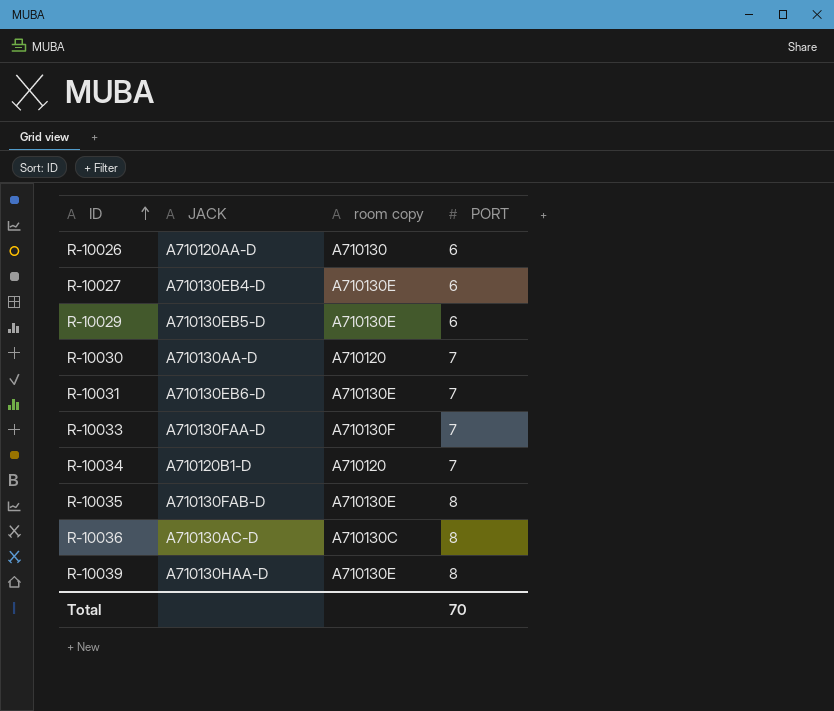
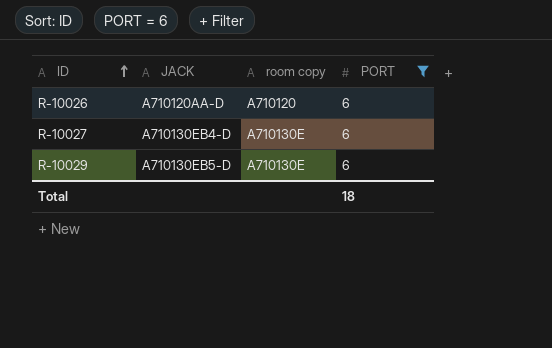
filter: none -> PORT = 6
R-10026 | room copy: A710130 -> A710120
Total | PORT: 70 -> 18

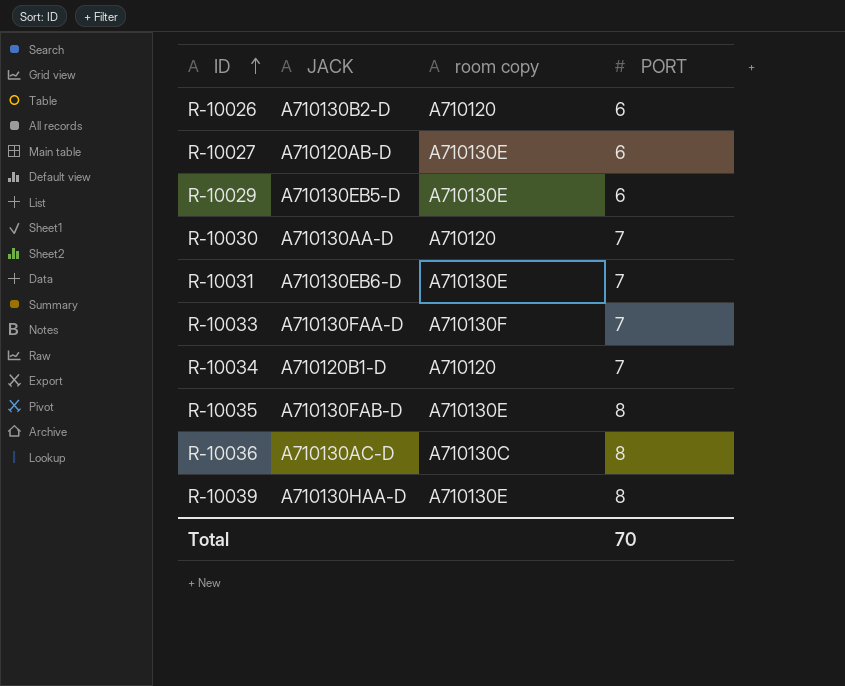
filter: PORT = 6 -> none
R-10026 | JACK: A710120AA-D -> A710130B2-D
R-10027 | JACK: A710130EB4-D -> A710120AB-D
Total | PORT: 18 -> 70

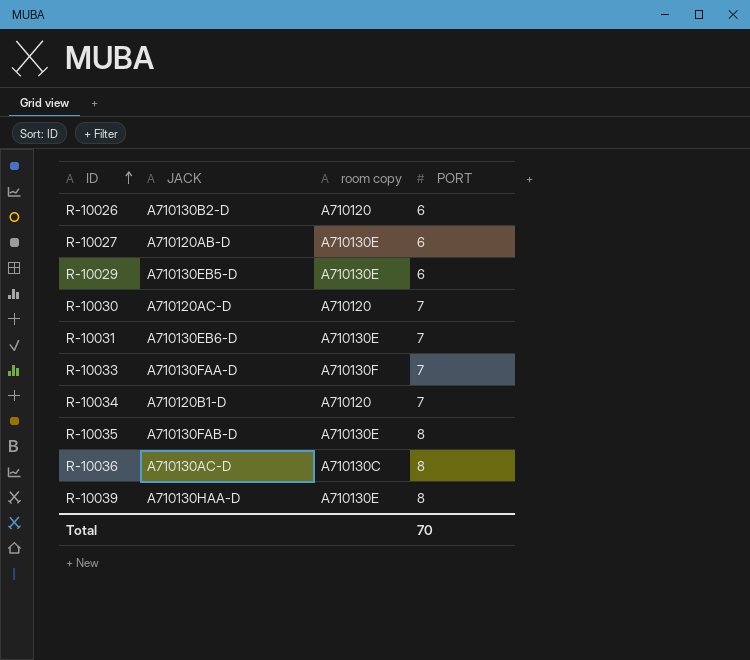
R-10030 | JACK: A710130AA-D -> A710120AC-D

